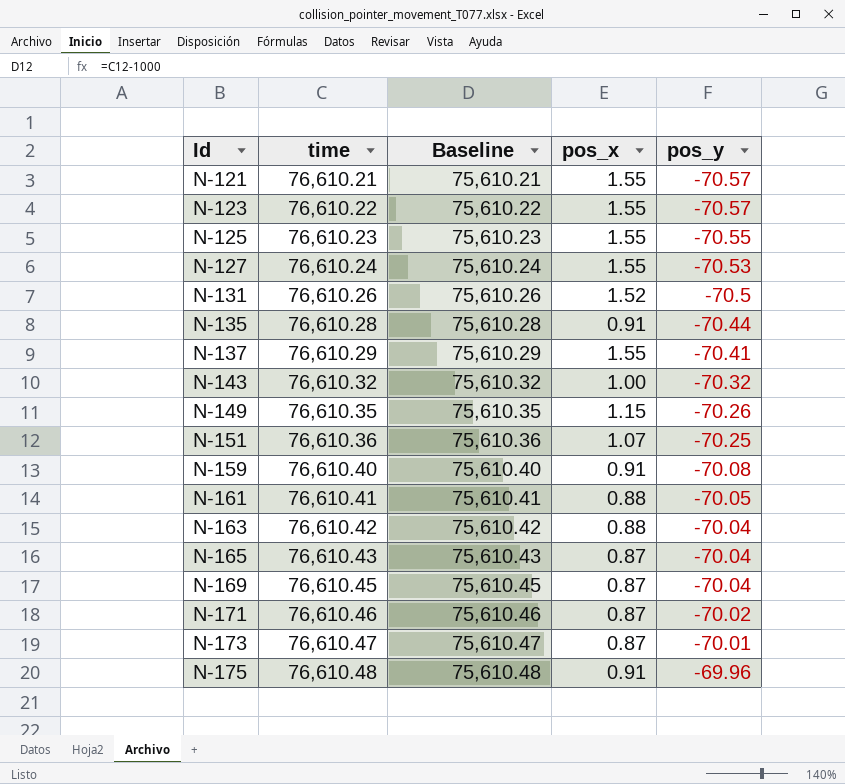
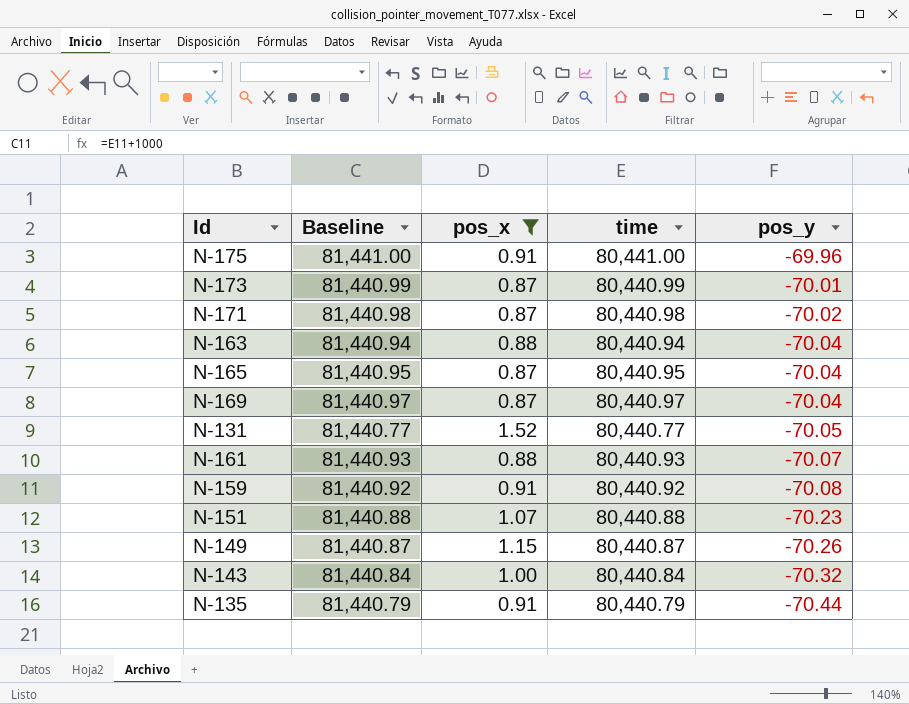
filter: none -> pos_x != 1.55
row order: Id ascending -> pos_y descending
column Baseline | formula: [time] - 1000 -> [time] + 1000
column time | position: 2 -> 4
N-175 | time: 76,610.48 -> 80,441.00
N-173 | time: 76,610.47 -> 80,440.99
N-171 | time: 76,610.46 -> 80,440.98
N-163 | time: 76,610.42 -> 80,440.94
N-165 | time: 76,610.43 -> 80,440.95
N-169 | time: 76,610.45 -> 80,440.97
N-131 | time: 76,610.26 -> 80,440.77
N-131 | pos_y: -70.5 -> -70.05
N-161 | time: 76,610.41 -> 80,440.93
N-161 | pos_y: -70.05 -> -70.07
N-159 | time: 76,610.40 -> 80,440.92
N-151 | time: 76,610.36 -> 80,440.88
N-151 | pos_y: -70.25 -> -70.23
N-149 | time: 76,610.35 -> 80,440.87
N-143 | time: 76,610.32 -> 80,440.84
N-135 | time: 76,610.28 -> 80,440.79

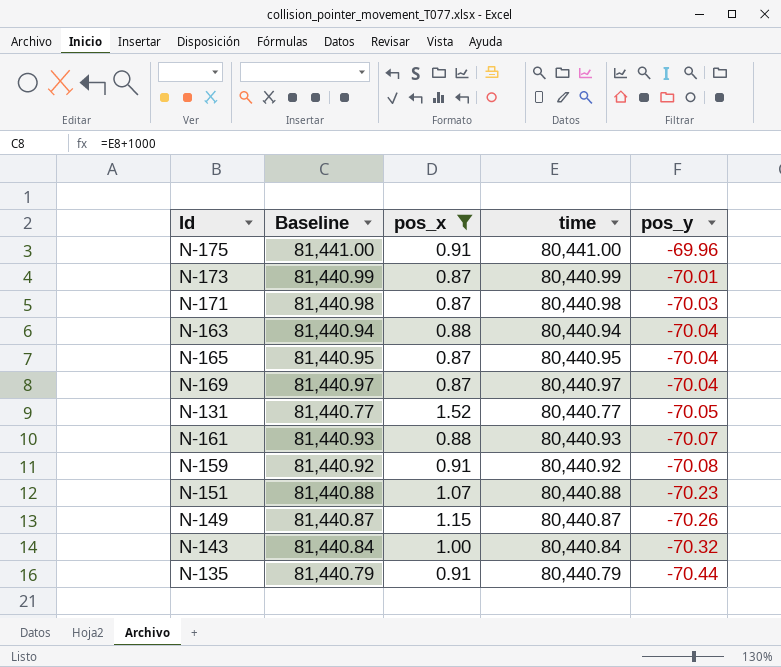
N-171 | pos_y: -70.02 -> -70.03

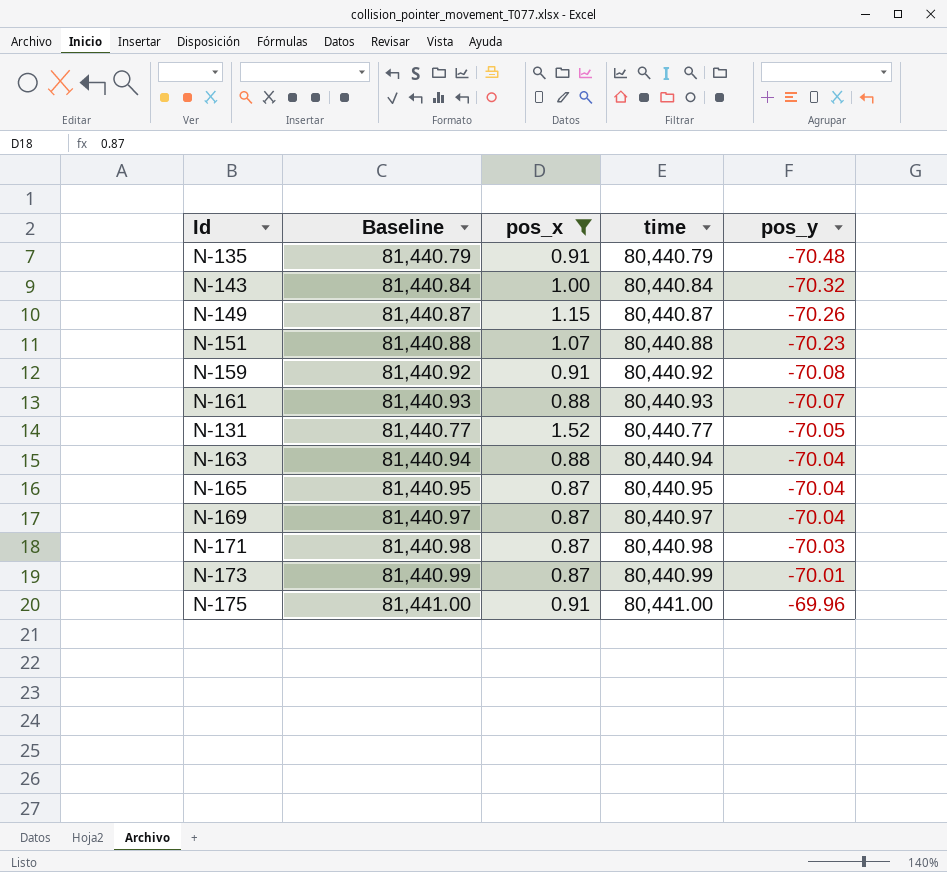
row order: pos_y descending -> pos_y ascending
N-135 | pos_y: -70.44 -> -70.48

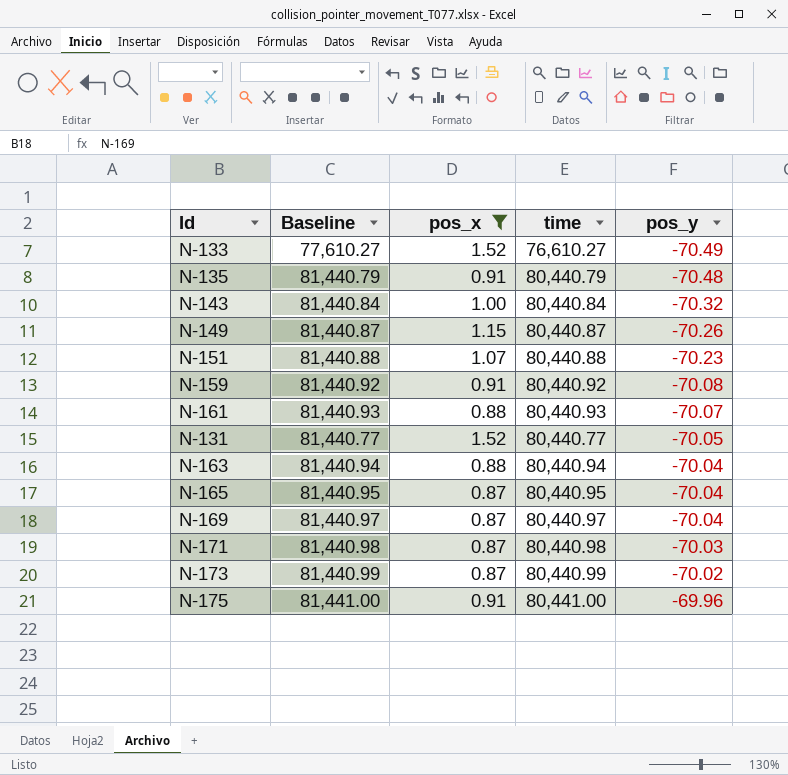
row N-133: none -> 77,610.27 | 1.52 | 76,610.27 | -70.49
N-173 | pos_y: -70.01 -> -70.02

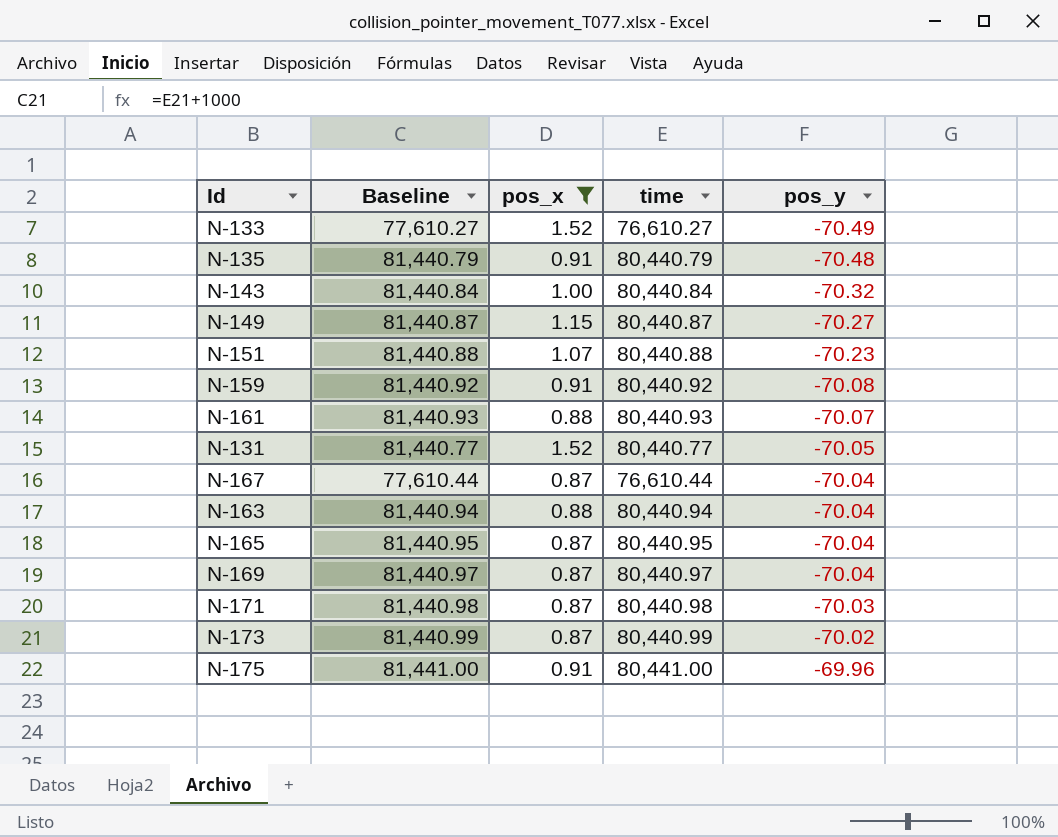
N-149 | pos_y: -70.26 -> -70.27
row N-167: none -> 77,610.44 | 0.87 | 76,610.44 | -70.04

